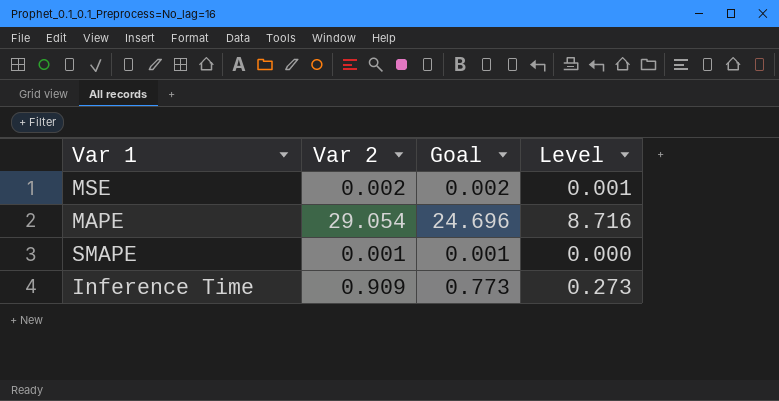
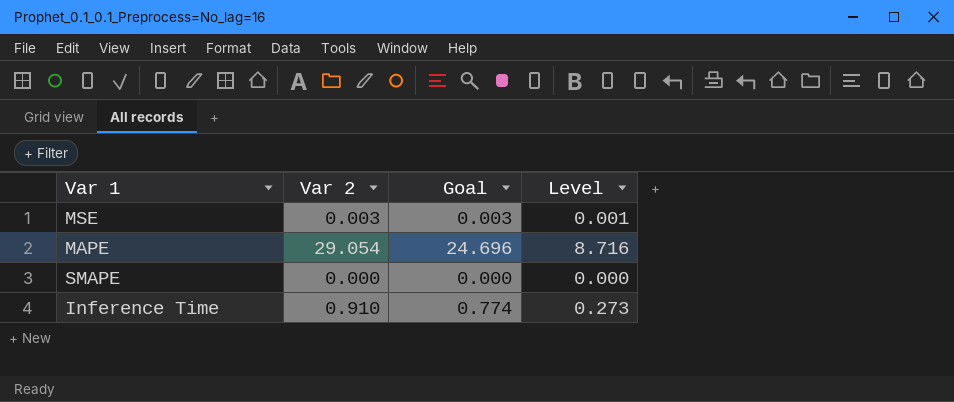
MSE | Var 2: 0.002 -> 0.003
MSE | Goal: 0.002 -> 0.003
SMAPE | Var 2: 0.001 -> 0.000
SMAPE | Goal: 0.001 -> 0.000
Inference Time | Var 2: 0.909 -> 0.910
Inference Time | Goal: 0.773 -> 0.774

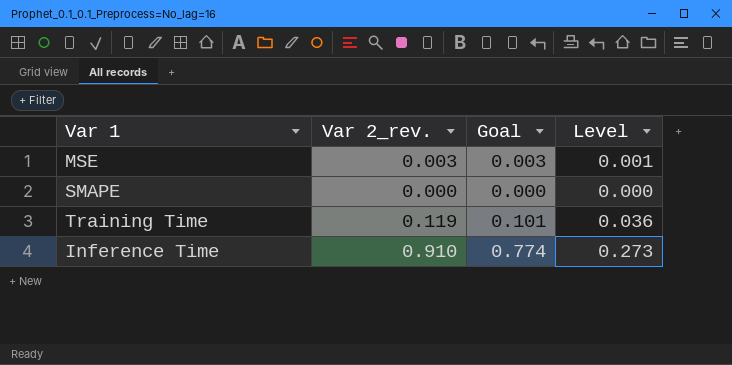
column name: Var 2 -> Var 2_rev.
row MAPE: 29.054 | 24.696 | 8.716 -> none
row Training Time: none -> 0.119 | 0.101 | 0.036

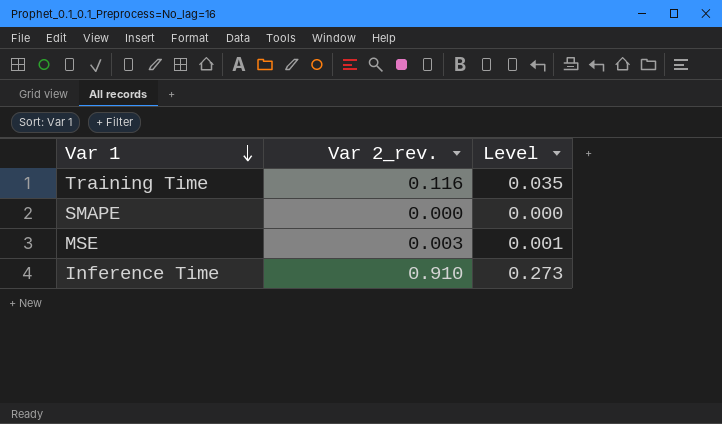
row order: none -> Var 1 descending
column Goal | formula: [Var 2_rev.] * 0.85 -> none
Training Time | Var 2_rev.: 0.119 -> 0.116
Training Time | Level: 0.036 -> 0.035

